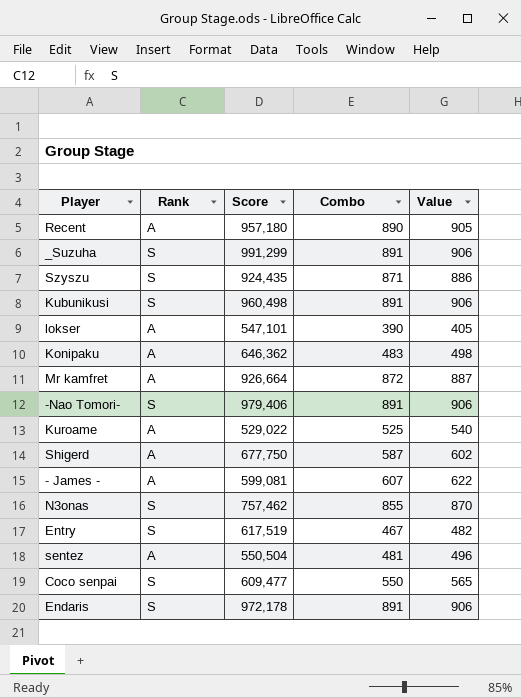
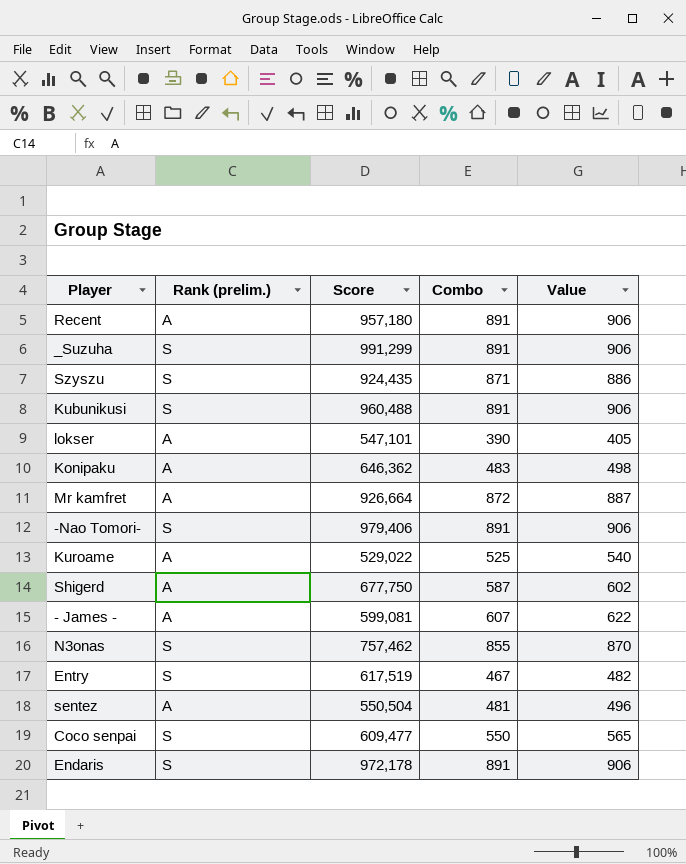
column name: Rank -> Rank (prelim.)
Recent | Combo: 890 -> 891
Recent | Value: 905 -> 906
Kubunikusi | Score: 960,498 -> 960,488

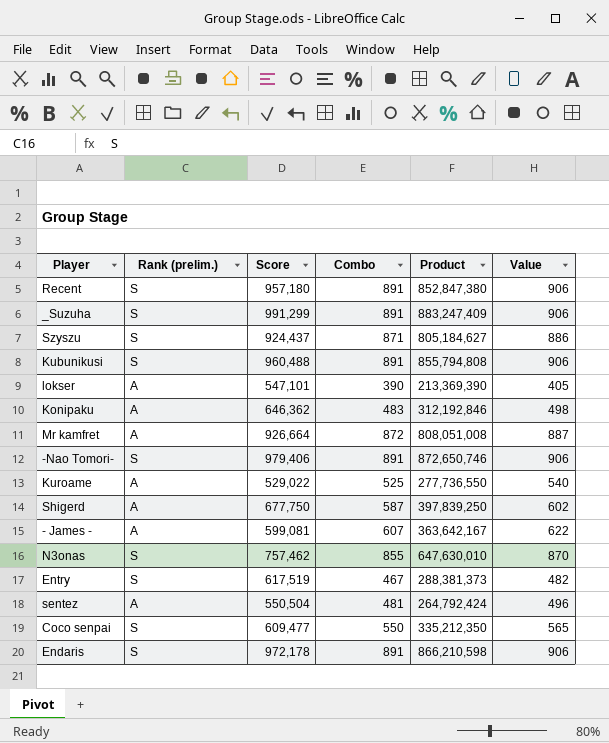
column Product | formula: none -> [Score] * [Combo]
Recent | Rank (prelim.): A -> S
Szyszu | Score: 924,435 -> 924,437

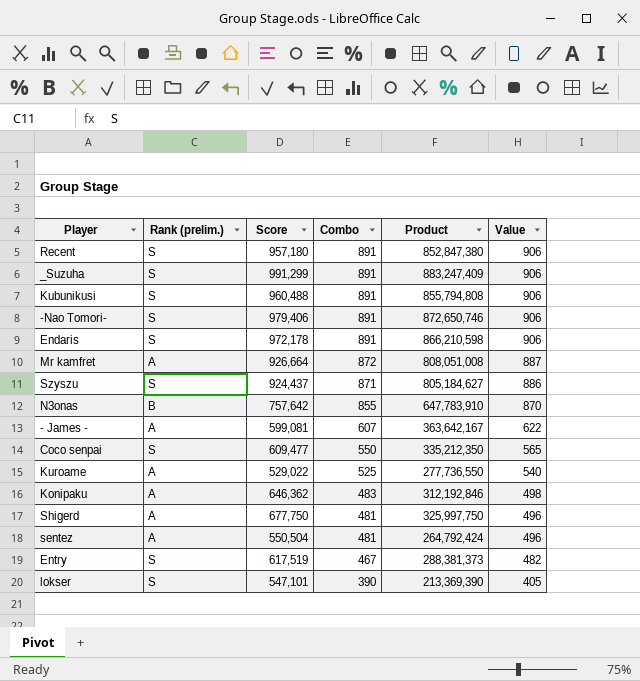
row order: none -> Combo descending
N3onas | Rank (prelim.): S -> B
N3onas | Score: 757,462 -> 757,642
N3onas | Product: 647,630,010 -> 647,783,910
Shigerd | Combo: 587 -> 481
Shigerd | Product: 397,839,250 -> 325,997,750
Shigerd | Value: 602 -> 496
lokser | Rank (prelim.): A -> S

